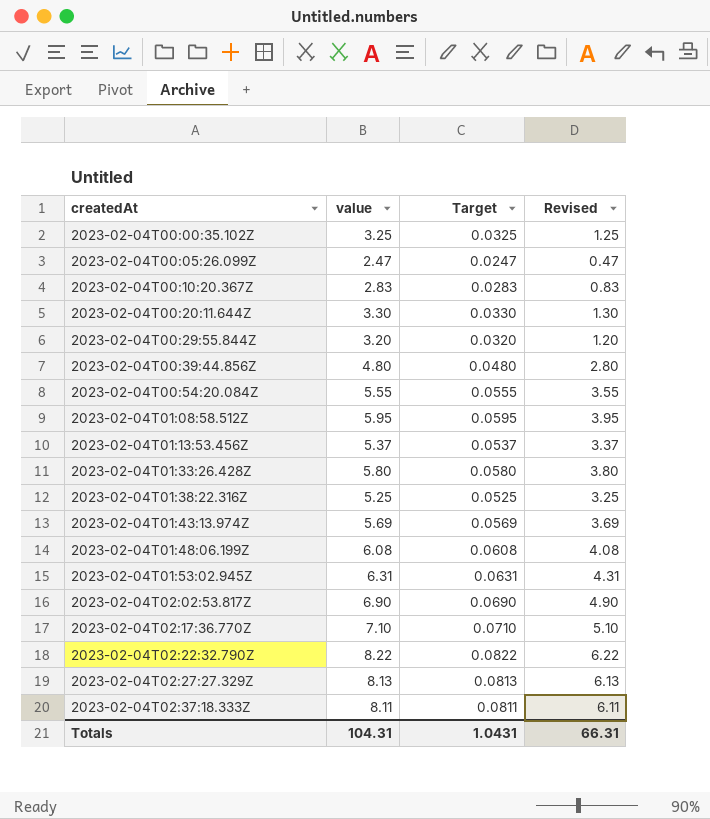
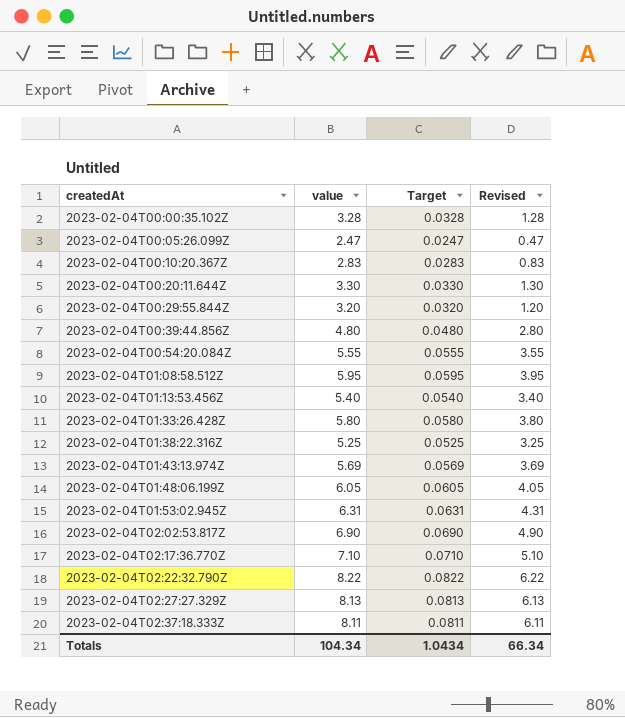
2023-02-04T00:00:35.102Z | value: 3.25 -> 3.28
2023-02-04T00:00:35.102Z | Target: 0.0325 -> 0.0328
2023-02-04T00:00:35.102Z | Revised: 1.25 -> 1.28
2023-02-04T01:13:53.456Z | value: 5.37 -> 5.40
2023-02-04T01:13:53.456Z | Target: 0.0537 -> 0.0540
2023-02-04T01:13:53.456Z | Revised: 3.37 -> 3.40
2023-02-04T01:48:06.199Z | value: 6.08 -> 6.05
2023-02-04T01:48:06.199Z | Target: 0.0608 -> 0.0605
2023-02-04T01:48:06.199Z | Revised: 4.08 -> 4.05
Totals | value: 104.31 -> 104.34
Totals | Target: 1.0431 -> 1.0434
Totals | Revised: 66.31 -> 66.34

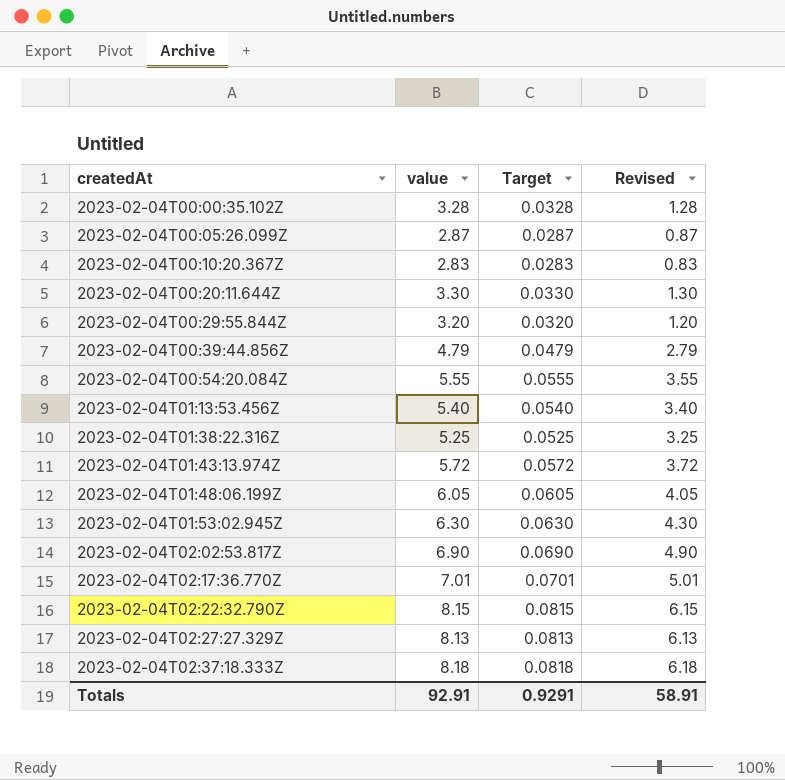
row 2023-02-04T01:08:58.512Z: 5.95 | 0.0595 | 3.95 -> none
row 2023-02-04T01:33:26.428Z: 5.80 | 0.0580 | 3.80 -> none
2023-02-04T00:05:26.099Z | value: 2.47 -> 2.87
2023-02-04T00:05:26.099Z | Target: 0.0247 -> 0.0287
2023-02-04T00:05:26.099Z | Revised: 0.47 -> 0.87
2023-02-04T00:39:44.856Z | value: 4.80 -> 4.79
2023-02-04T00:39:44.856Z | Target: 0.0480 -> 0.0479
2023-02-04T00:39:44.856Z | Revised: 2.80 -> 2.79
2023-02-04T01:43:13.974Z | value: 5.69 -> 5.72
2023-02-04T01:43:13.974Z | Target: 0.0569 -> 0.0572
2023-02-04T01:43:13.974Z | Revised: 3.69 -> 3.72
2023-02-04T01:53:02.945Z | value: 6.31 -> 6.30
2023-02-04T01:53:02.945Z | Target: 0.0631 -> 0.0630
2023-02-04T01:53:02.945Z | Revised: 4.31 -> 4.30
2023-02-04T02:17:36.770Z | value: 7.10 -> 7.01
2023-02-04T02:17:36.770Z | Target: 0.0710 -> 0.0701
2023-02-04T02:17:36.770Z | Revised: 5.10 -> 5.01
2023-02-04T02:22:32.790Z | value: 8.22 -> 8.15
2023-02-04T02:22:32.790Z | Target: 0.0822 -> 0.0815
2023-02-04T02:22:32.790Z | Revised: 6.22 -> 6.15
2023-02-04T02:37:18.333Z | value: 8.11 -> 8.18
2023-02-04T02:37:18.333Z | Target: 0.0811 -> 0.0818
2023-02-04T02:37:18.333Z | Revised: 6.11 -> 6.18
Totals | value: 104.34 -> 92.91
Totals | Target: 1.0434 -> 0.9291
Totals | Revised: 66.34 -> 58.91

